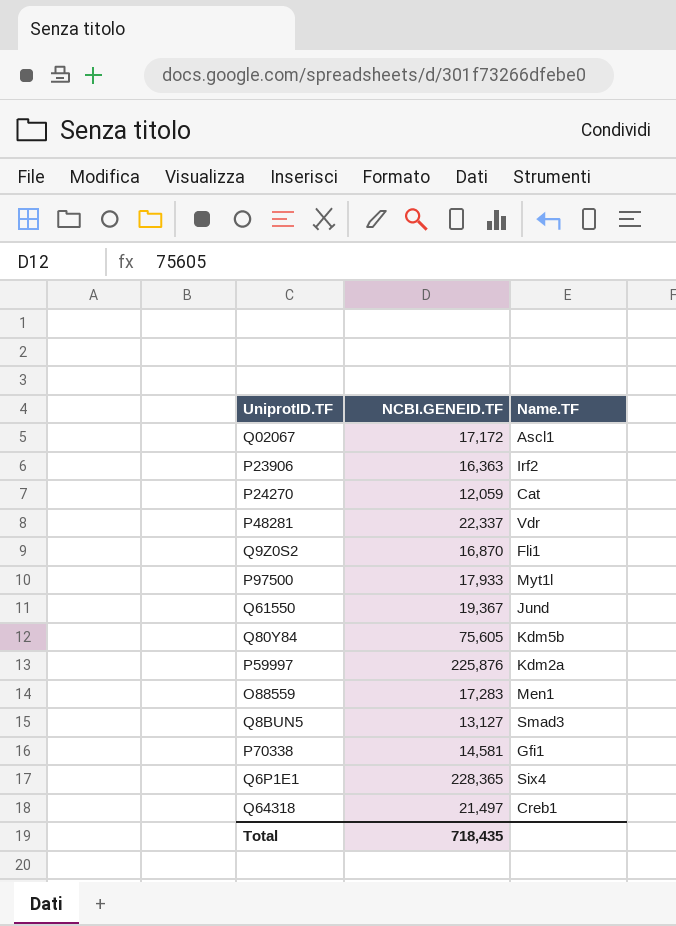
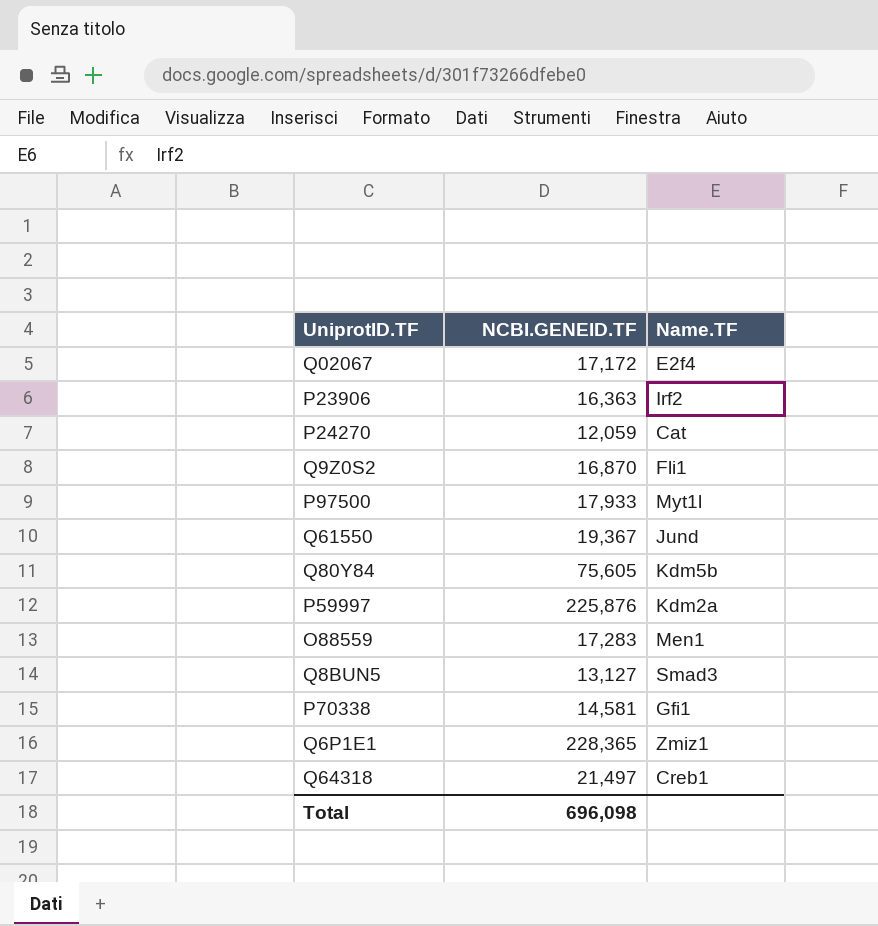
row P48281: 22,337 | Vdr -> none
Q02067 | Name.TF: Ascl1 -> E2f4
Q6P1E1 | Name.TF: Six4 -> Zmiz1
Total | NCBI.GENEID.TF: 718,435 -> 696,098

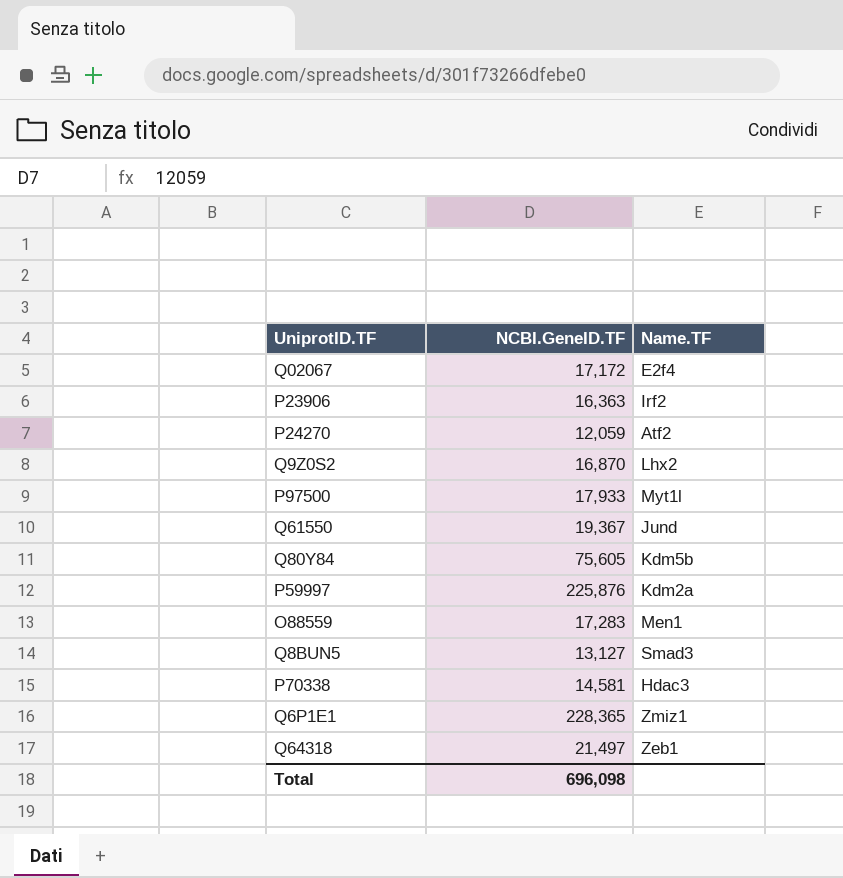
column name: NCBI.GENEID.TF -> NCBI.GeneID.TF
P24270 | Name.TF: Cat -> Atf2
Q9Z0S2 | Name.TF: Fli1 -> Lhx2
P70338 | Name.TF: Gfi1 -> Hdac3
Q64318 | Name.TF: Creb1 -> Zeb1

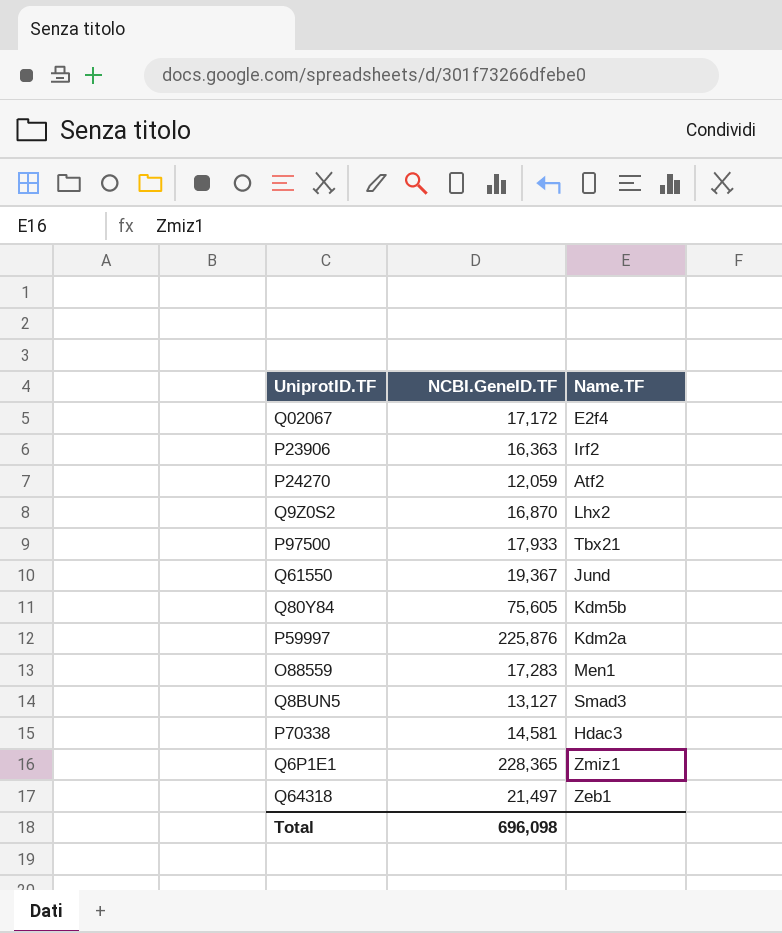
P97500 | Name.TF: Myt1l -> Tbx21

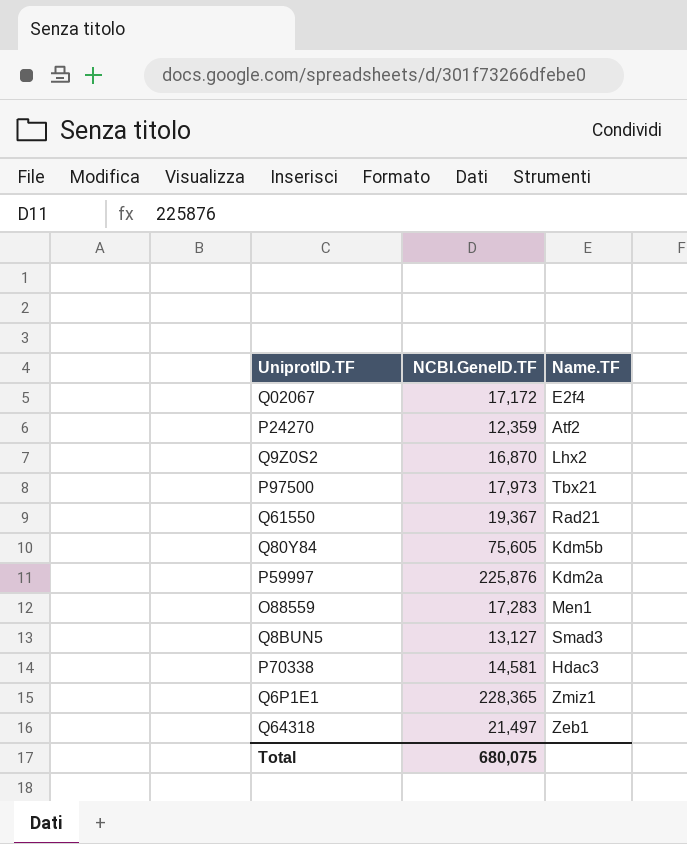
row P23906: 16,363 | Irf2 -> none
P24270 | NCBI.GeneID.TF: 12,059 -> 12,359
P97500 | NCBI.GeneID.TF: 17,933 -> 17,973
Q61550 | Name.TF: Jund -> Rad21
Total | NCBI.GeneID.TF: 696,098 -> 680,075

